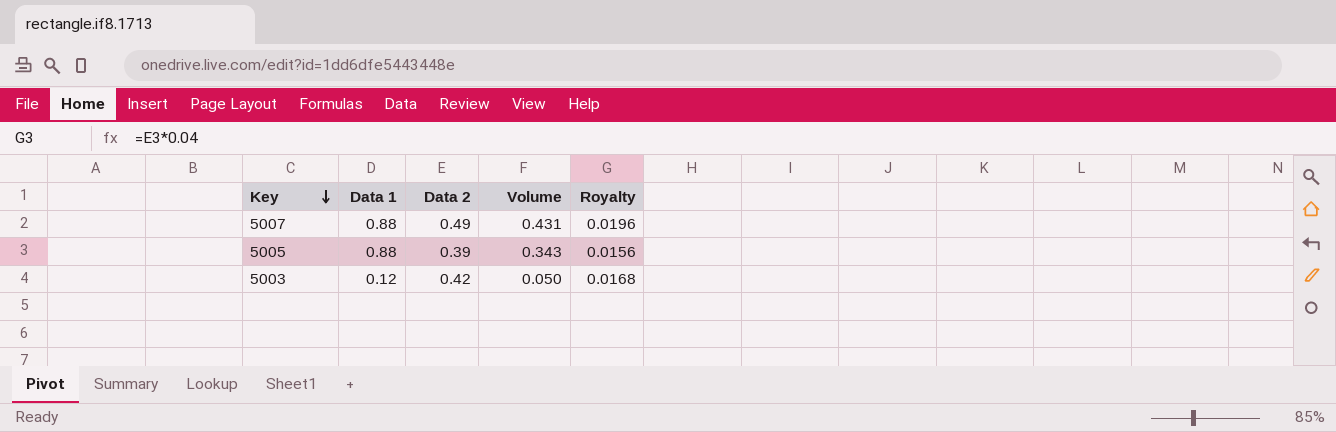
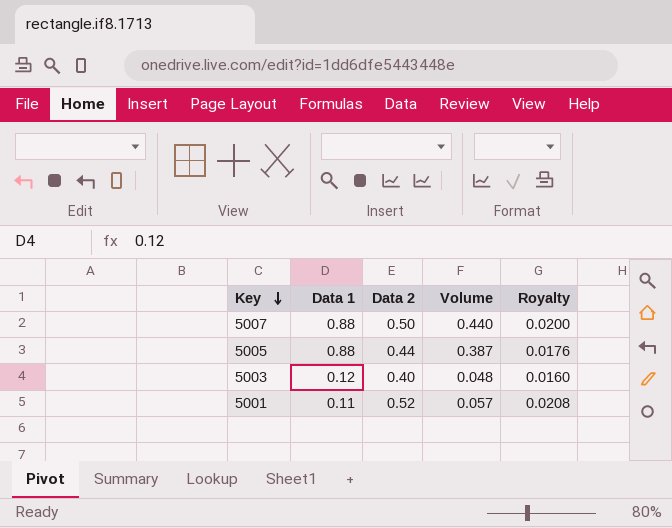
5007 | Data 2: 0.49 -> 0.50
5007 | Volume: 0.431 -> 0.440
5007 | Royalty: 0.0196 -> 0.0200
5005 | Data 2: 0.39 -> 0.44
5005 | Volume: 0.343 -> 0.387
5005 | Royalty: 0.0156 -> 0.0176
5003 | Data 2: 0.42 -> 0.40
5003 | Volume: 0.050 -> 0.048
5003 | Royalty: 0.0168 -> 0.0160
row 5001: none -> 0.11 | 0.52 | 0.057 | 0.0208

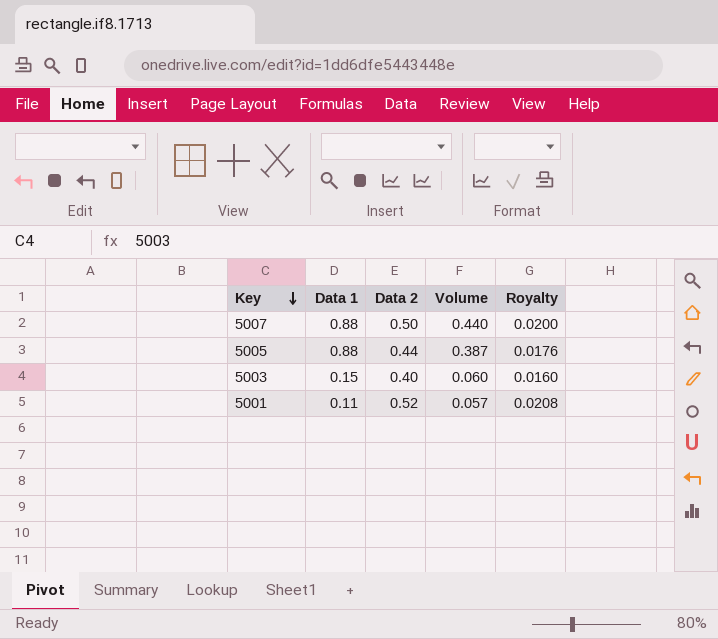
5003 | Data 1: 0.12 -> 0.15
5003 | Volume: 0.048 -> 0.060

